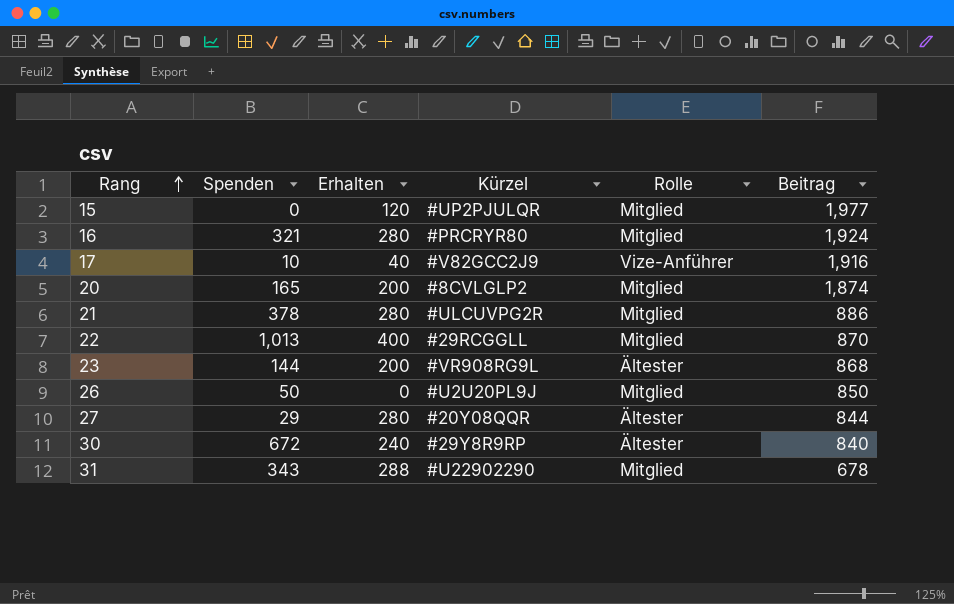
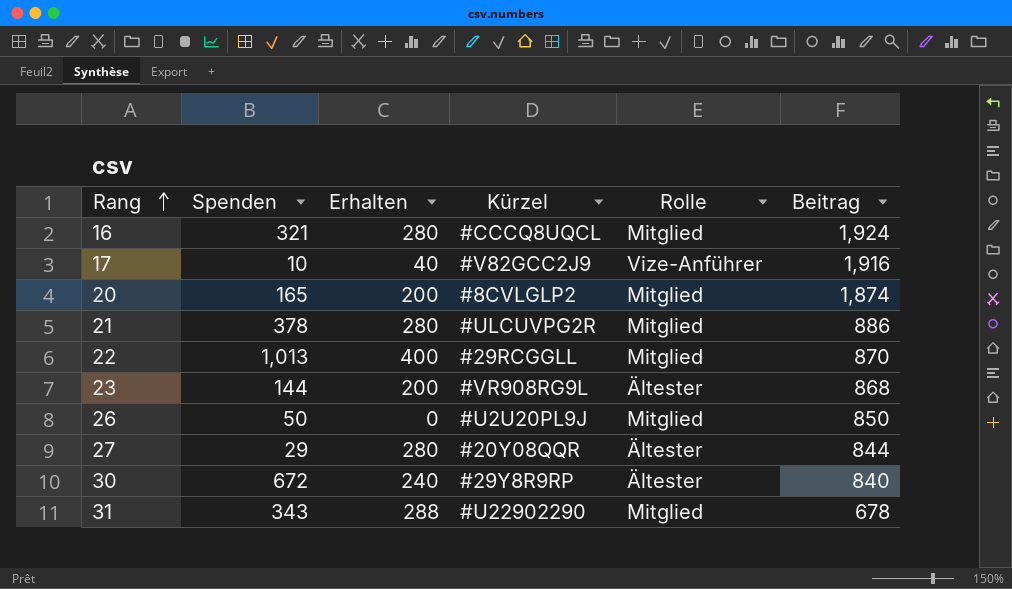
row 15: 0 | 120 | #UP2PJULQR | Mitglied | 1,977 -> none
16 | Kürzel: #PRCRYR80 -> #CCCQ8UQCL

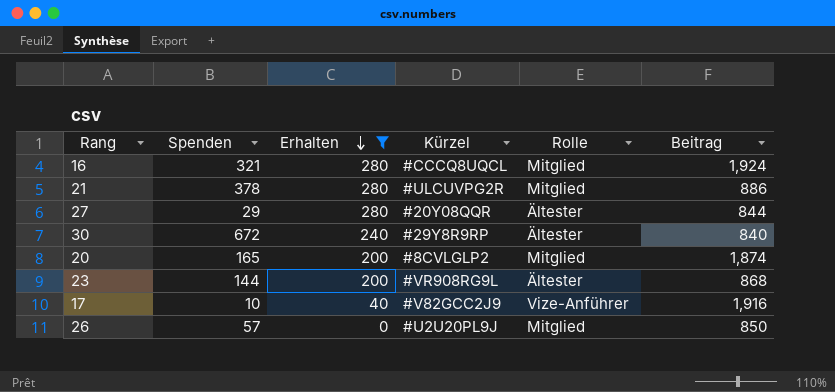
filter: none -> Erhalten <= 280
row order: Rang ascending -> Erhalten descending
26 | Spenden: 50 -> 57

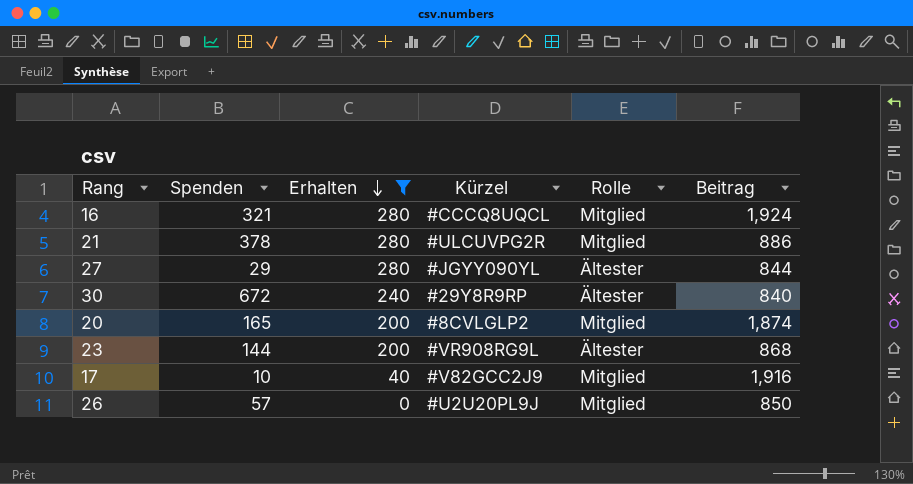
27 | Kürzel: #20Y08QQR -> #JGYY090YL
17 | Rolle: Vize-Anführer -> Mitglied

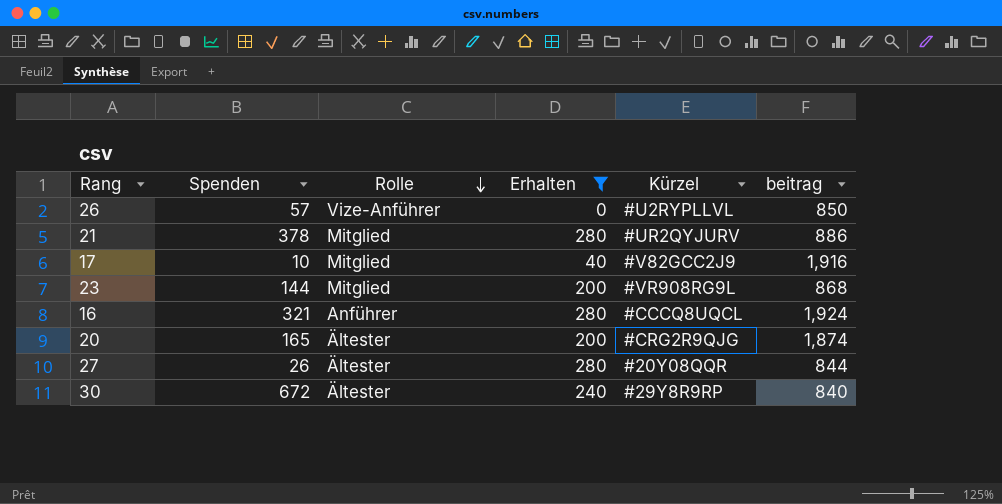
row order: Erhalten descending -> Rolle descending
column Rolle | position: 5 -> 3
column name: Beitrag -> beitrag
26 | Rolle: Mitglied -> Vize-Anführer
26 | Kürzel: #U2U20PL9J -> #U2RYPLLVL
21 | Kürzel: #ULCUVPG2R -> #UR2QYJURV
23 | Rolle: Ältester -> Mitglied
16 | Rolle: Mitglied -> Anführer
20 | Rolle: Mitglied -> Ältester
20 | Kürzel: #8CVLGLP2 -> #CRG2R9QJG
27 | Spenden: 29 -> 26
27 | Kürzel: #JGYY090YL -> #20Y08QQR

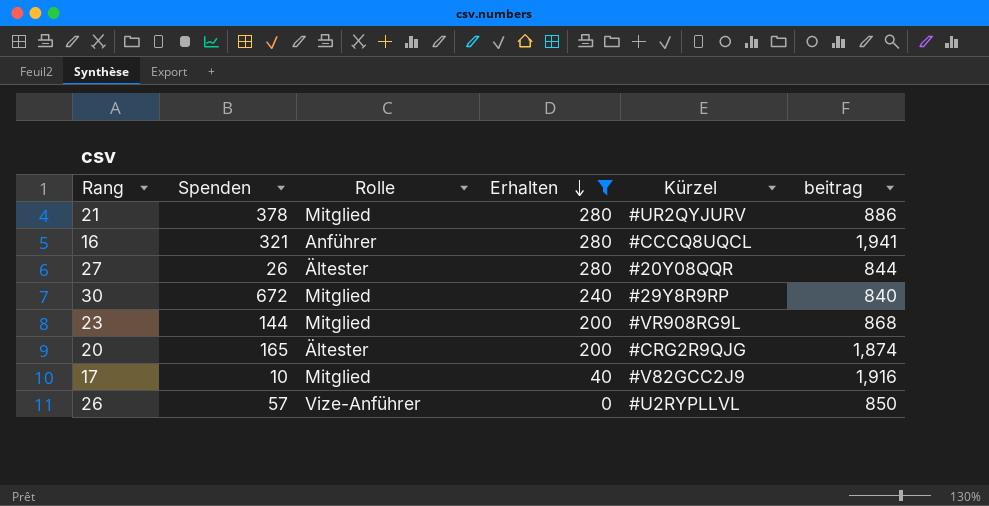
row order: Rolle descending -> Erhalten descending
16 | beitrag: 1,924 -> 1,941
30 | Rolle: Ältester -> Mitglied

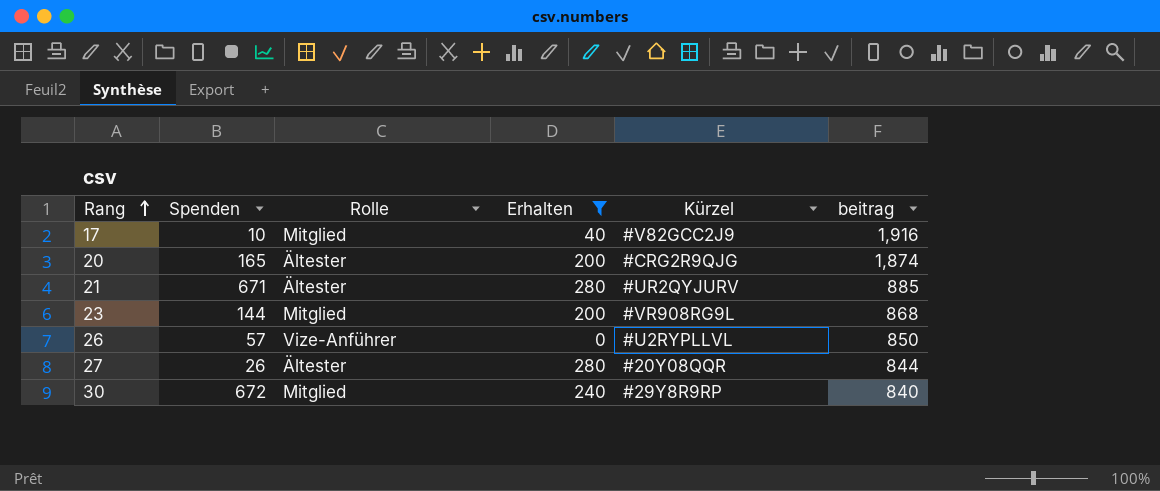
row order: Erhalten descending -> Rang ascending
row 16: 321 | Anführer | 280 | #CCCQ8UQCL | 1,941 -> none
21 | Spenden: 378 -> 671
21 | Rolle: Mitglied -> Ältester
21 | beitrag: 886 -> 885

